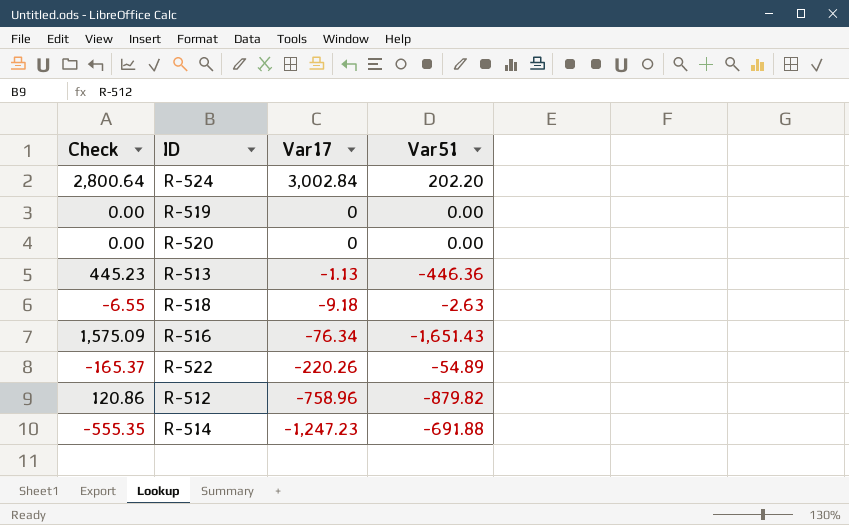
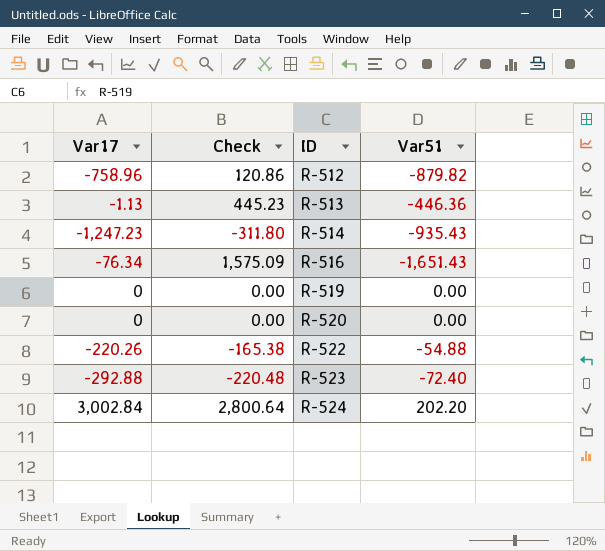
row order: Var17 descending -> ID ascending
column Var17 | position: 3 -> 1
row R-518: -6.55 | -9.18 | -2.63 -> none
R-514 | Check: -555.35 -> -311.80
R-514 | Var51: -691.88 -> -935.43
R-522 | Check: -165.37 -> -165.38
R-522 | Var51: -54.89 -> -54.88
row R-523: none -> -292.88 | -220.48 | -72.40

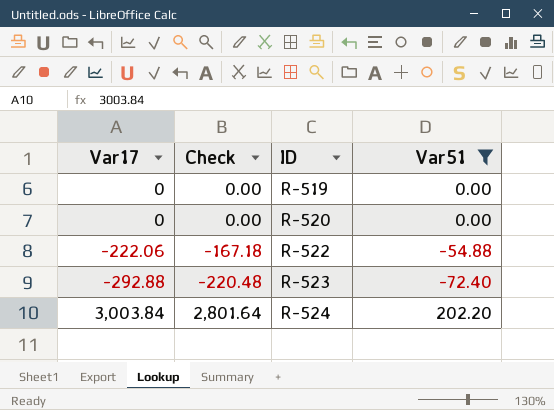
filter: none -> Var51 >= -72.40
R-522 | Var17: -220.26 -> -222.06
R-522 | Check: -165.38 -> -167.18
R-524 | Var17: 3,002.84 -> 3,003.84
R-524 | Check: 2,800.64 -> 2,801.64

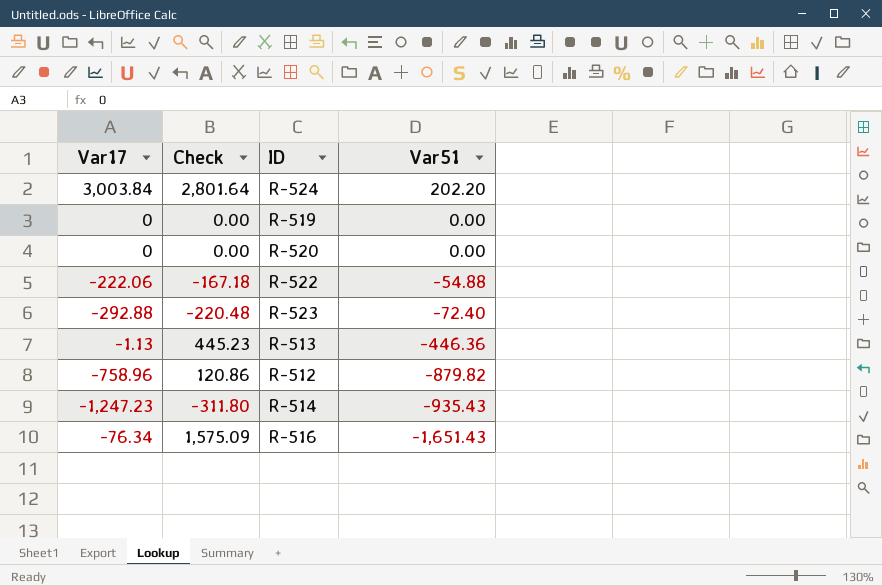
filter: Var51 >= -72.40 -> none
row order: ID ascending -> Var51 descending

